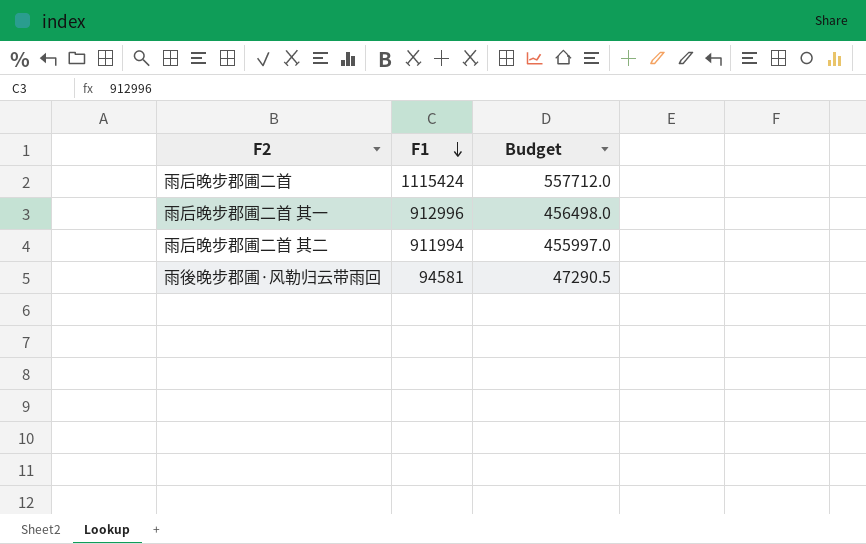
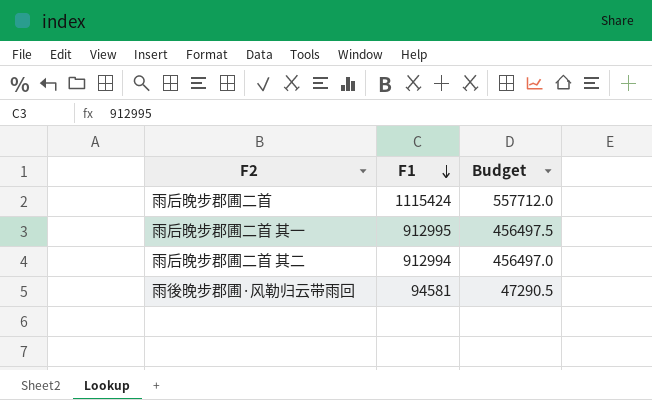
雨后晚步郡圃二首 其一 | F1: 912996 -> 912995
雨后晚步郡圃二首 其一 | Budget: 456498.0 -> 456497.5
雨后晚步郡圃二首 其二 | F1: 911994 -> 912994
雨后晚步郡圃二首 其二 | Budget: 455997.0 -> 456497.0

